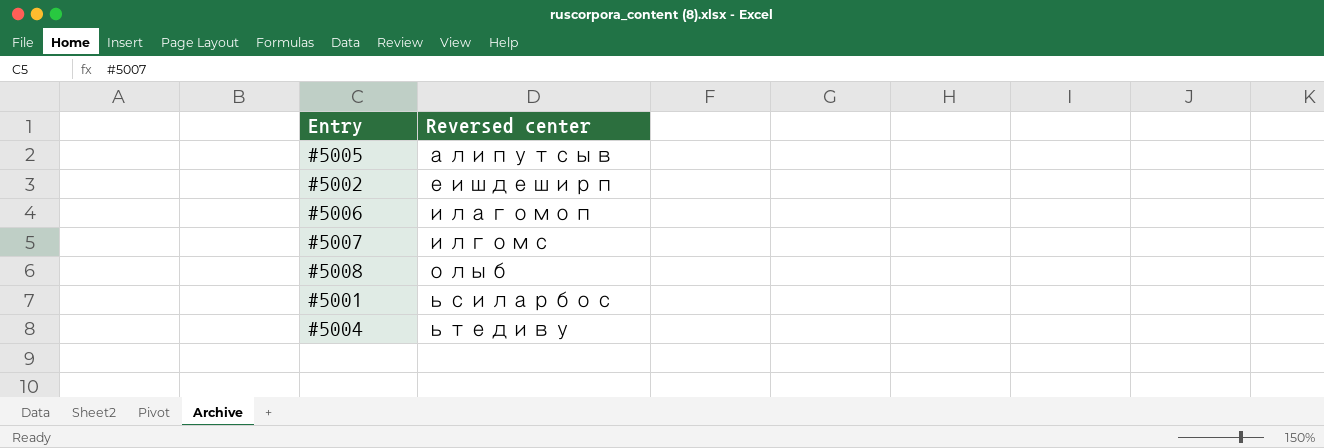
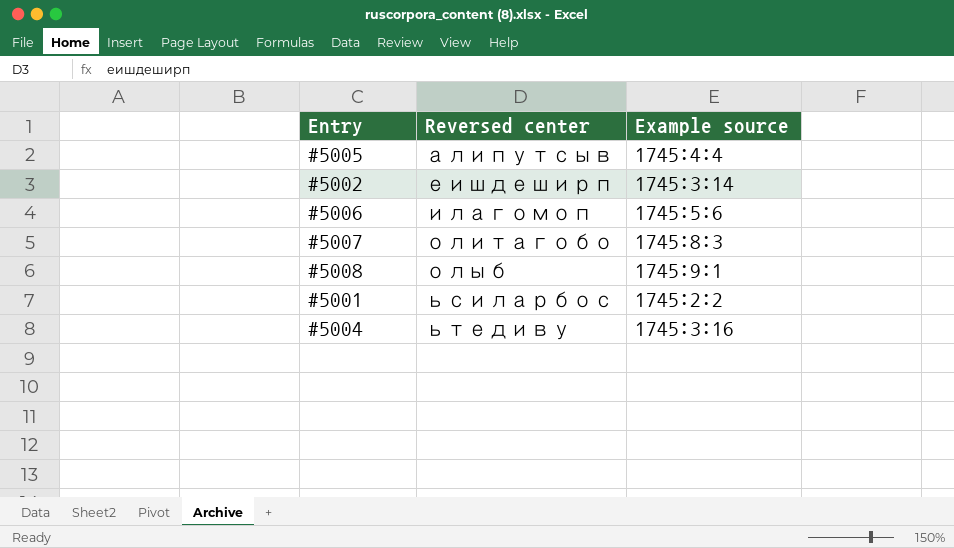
column Example source | position: none -> 3
#5007 | Reversed center: илгомс -> олитагобо

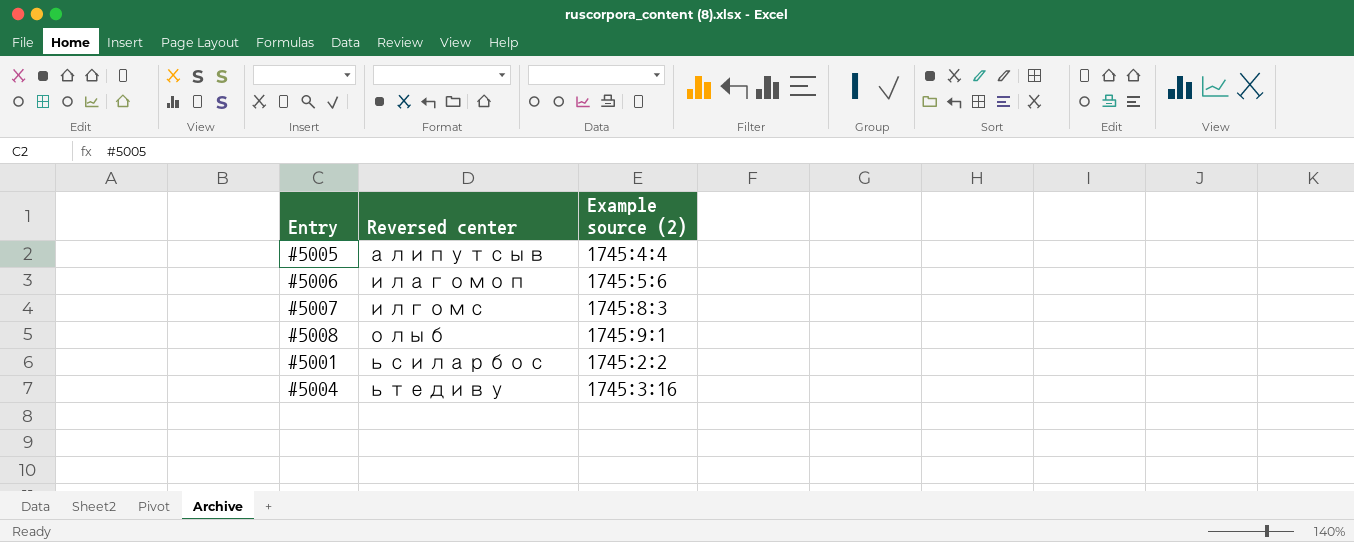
column name: Example source -> Example source (2)
row #5002: еишдеширп | 1745:3:14 -> none
#5007 | Reversed center: олитагобо -> илгомс

